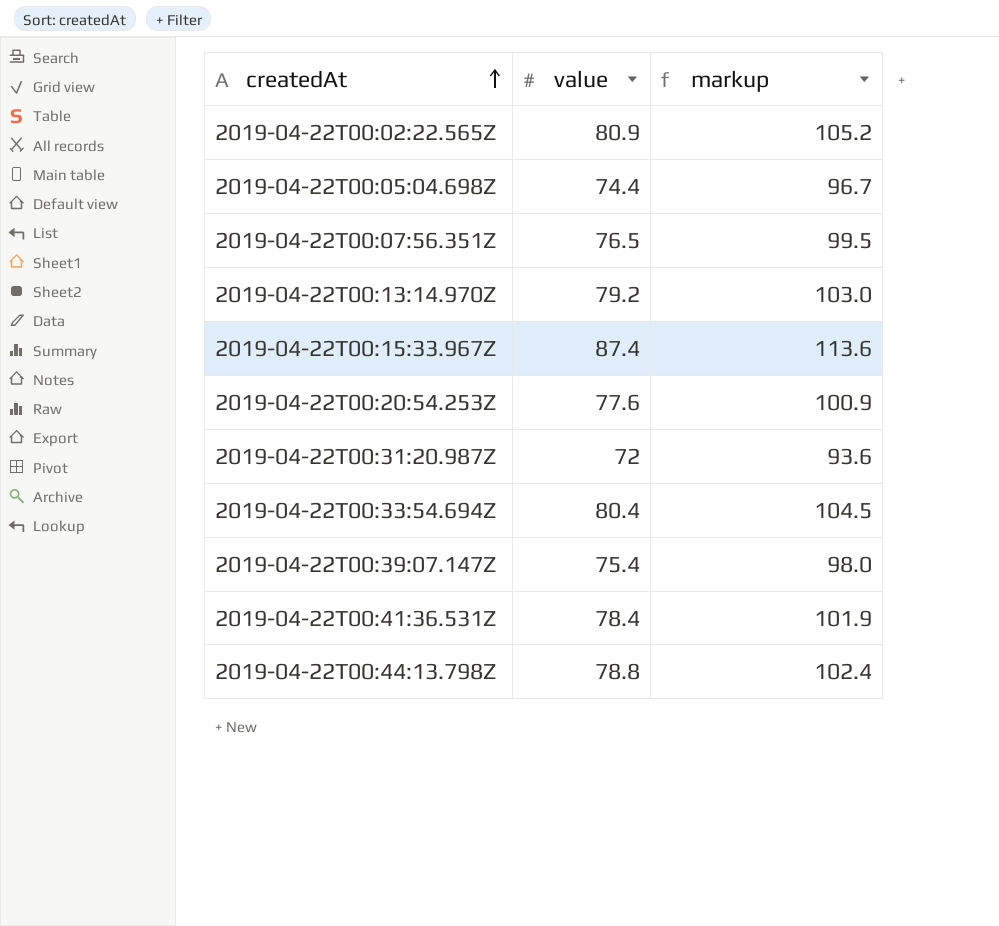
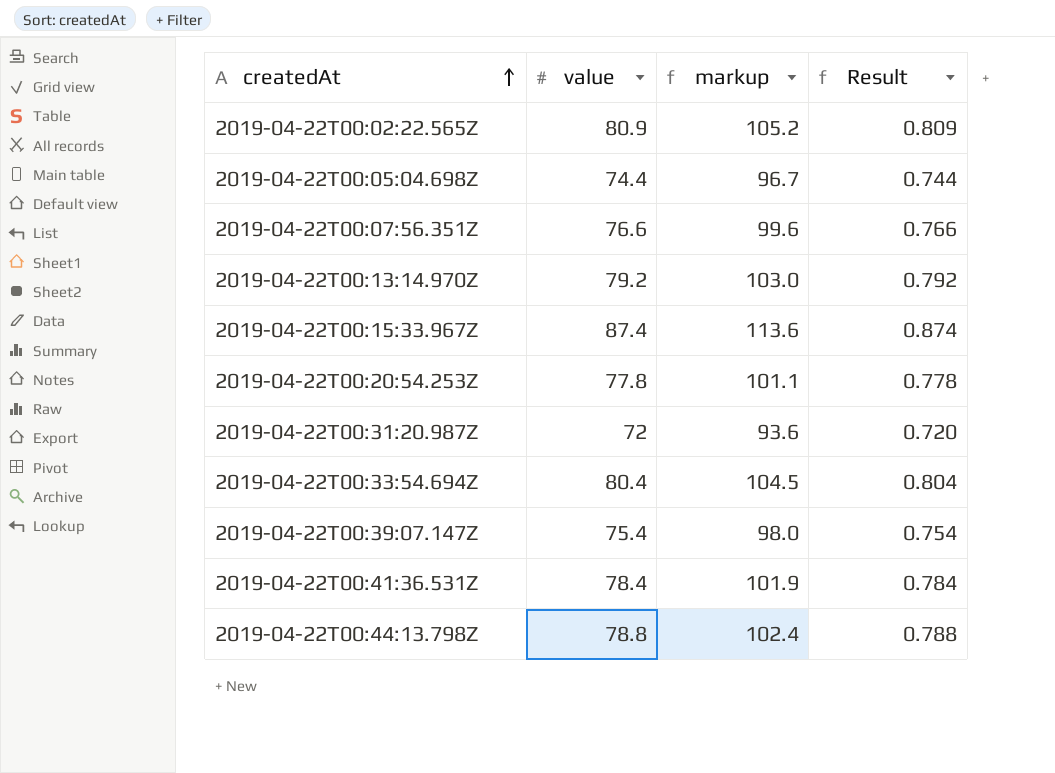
column Result | formula: none -> [value] * 0.01
2019-04-22T00:07:56.351Z | value: 76.5 -> 76.6
2019-04-22T00:07:56.351Z | markup: 99.5 -> 99.6
2019-04-22T00:20:54.253Z | value: 77.6 -> 77.8
2019-04-22T00:20:54.253Z | markup: 100.9 -> 101.1

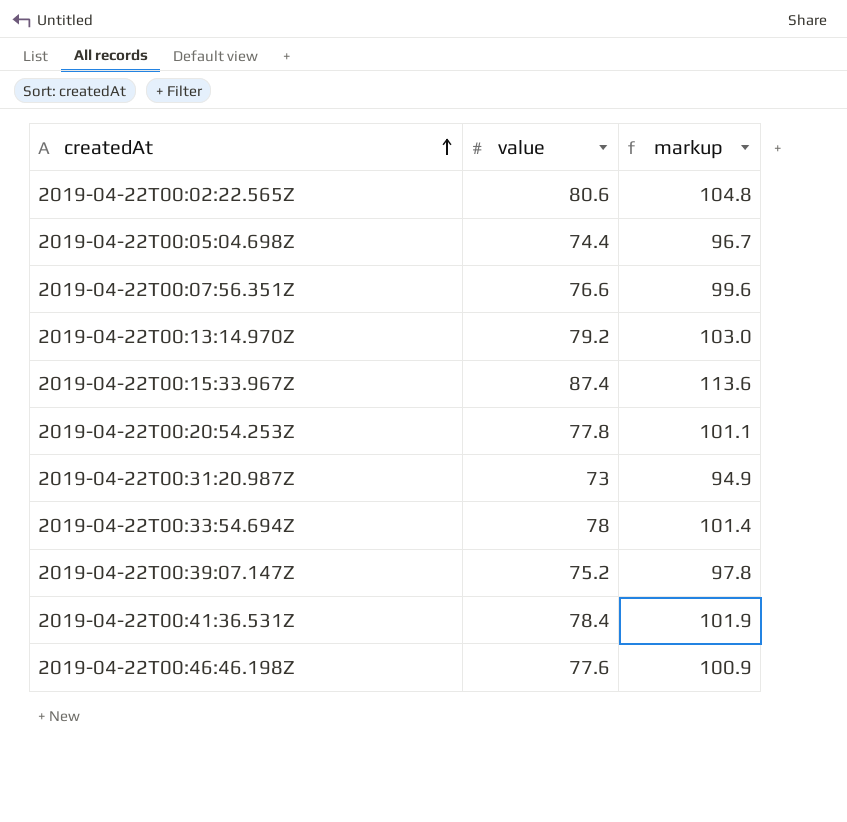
column Result | formula: [value] * 0.01 -> none
row 2019-04-22T00:44:13.798Z: 78.8 | 102.4 | 0.788 -> none
2019-04-22T00:02:22.565Z | value: 80.9 -> 80.6
2019-04-22T00:02:22.565Z | markup: 105.2 -> 104.8
2019-04-22T00:31:20.987Z | value: 72 -> 73
2019-04-22T00:31:20.987Z | markup: 93.6 -> 94.9
2019-04-22T00:33:54.694Z | value: 80.4 -> 78
2019-04-22T00:33:54.694Z | markup: 104.5 -> 101.4
2019-04-22T00:39:07.147Z | value: 75.4 -> 75.2
2019-04-22T00:39:07.147Z | markup: 98.0 -> 97.8
row 2019-04-22T00:46:46.198Z: none -> 77.6 | 100.9

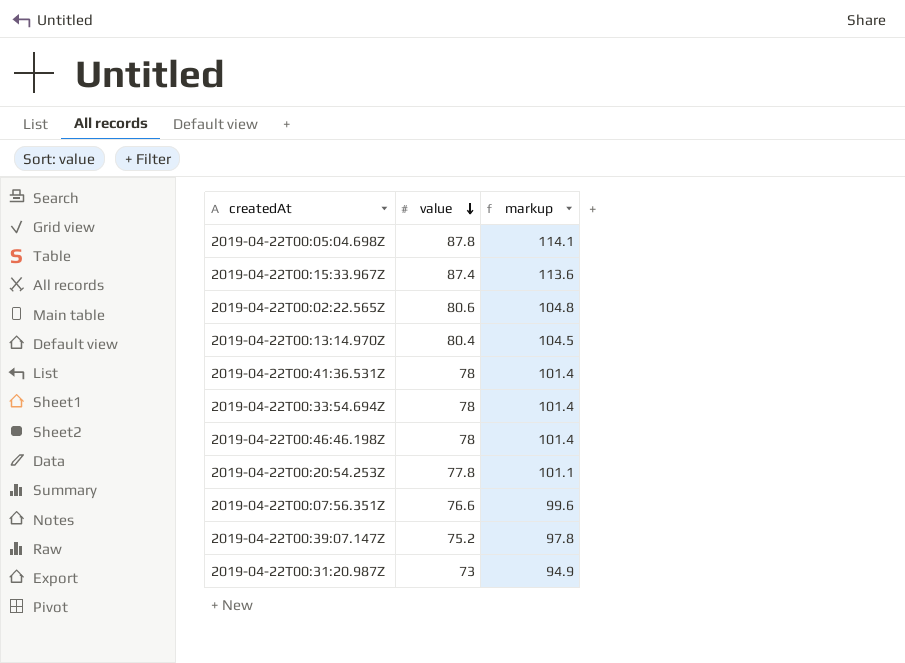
row order: createdAt ascending -> value descending
2019-04-22T00:05:04.698Z | value: 74.4 -> 87.8
2019-04-22T00:05:04.698Z | markup: 96.7 -> 114.1
2019-04-22T00:13:14.970Z | value: 79.2 -> 80.4
2019-04-22T00:13:14.970Z | markup: 103.0 -> 104.5
2019-04-22T00:41:36.531Z | value: 78.4 -> 78
2019-04-22T00:41:36.531Z | markup: 101.9 -> 101.4
2019-04-22T00:46:46.198Z | value: 77.6 -> 78
2019-04-22T00:46:46.198Z | markup: 100.9 -> 101.4

